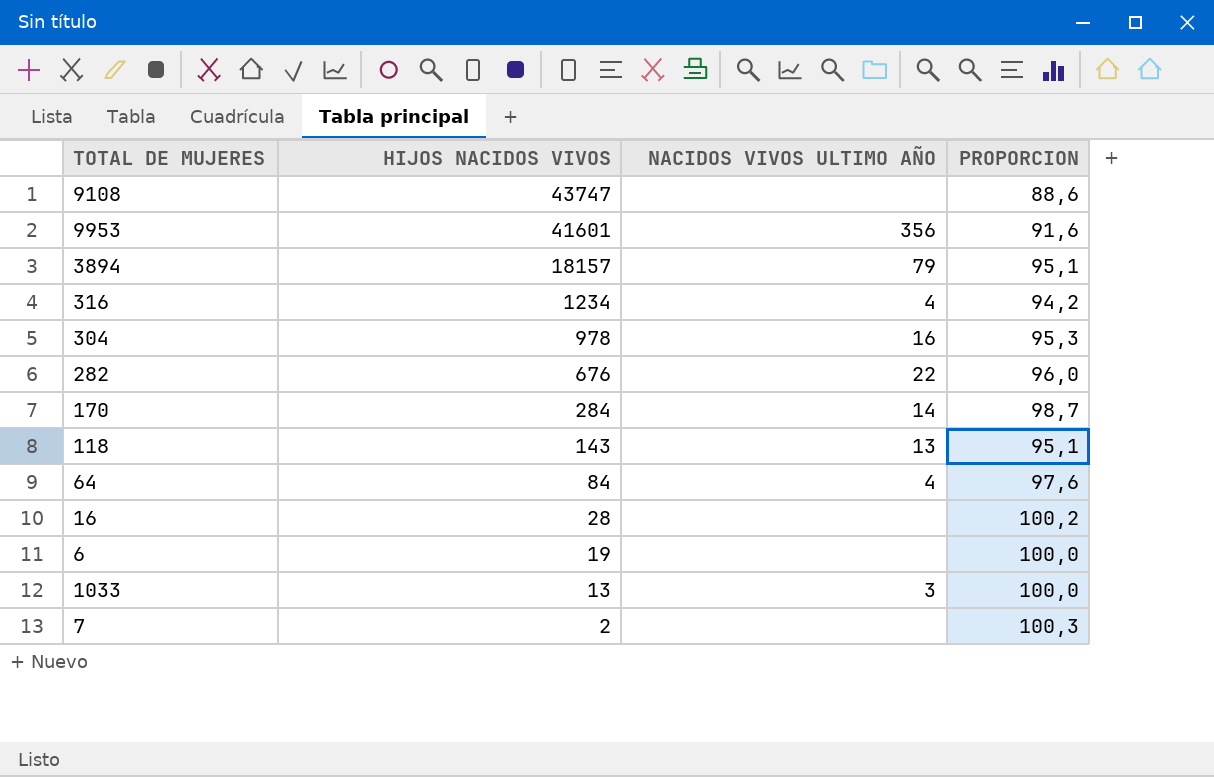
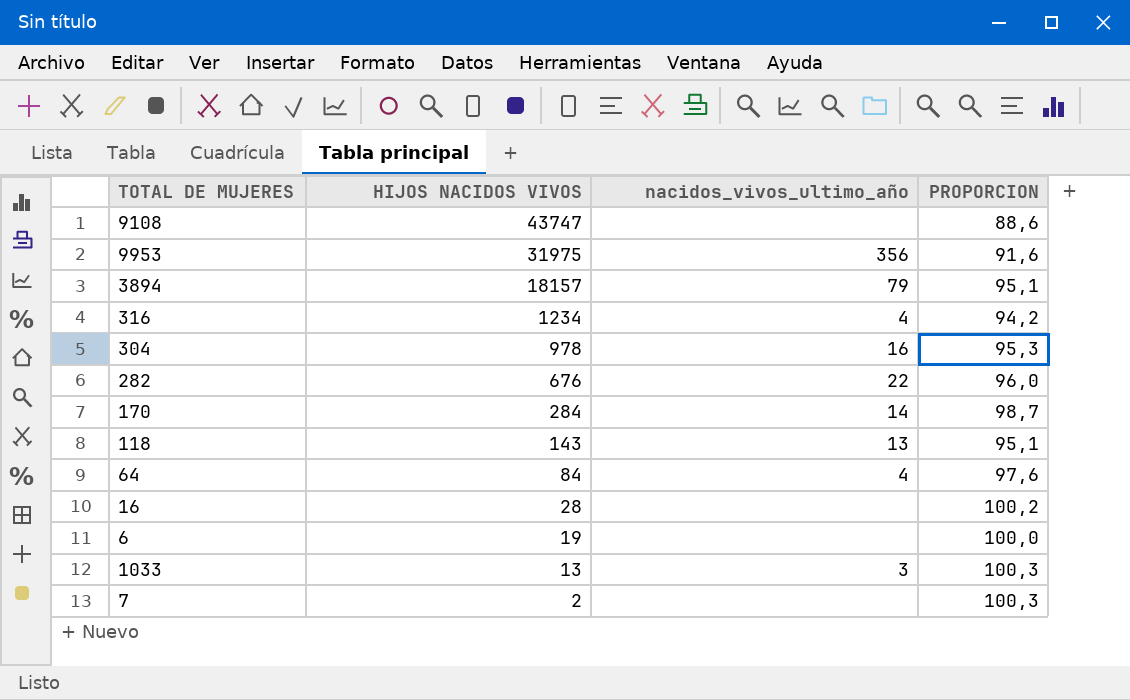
column name: NACIDOS VIVOS ULTIMO AÑO -> nacidos_vivos_ultimo_año
9953 | HIJOS NACIDOS VIVOS: 41601 -> 31975
1033 | PROPORCION: 100,0 -> 100,3

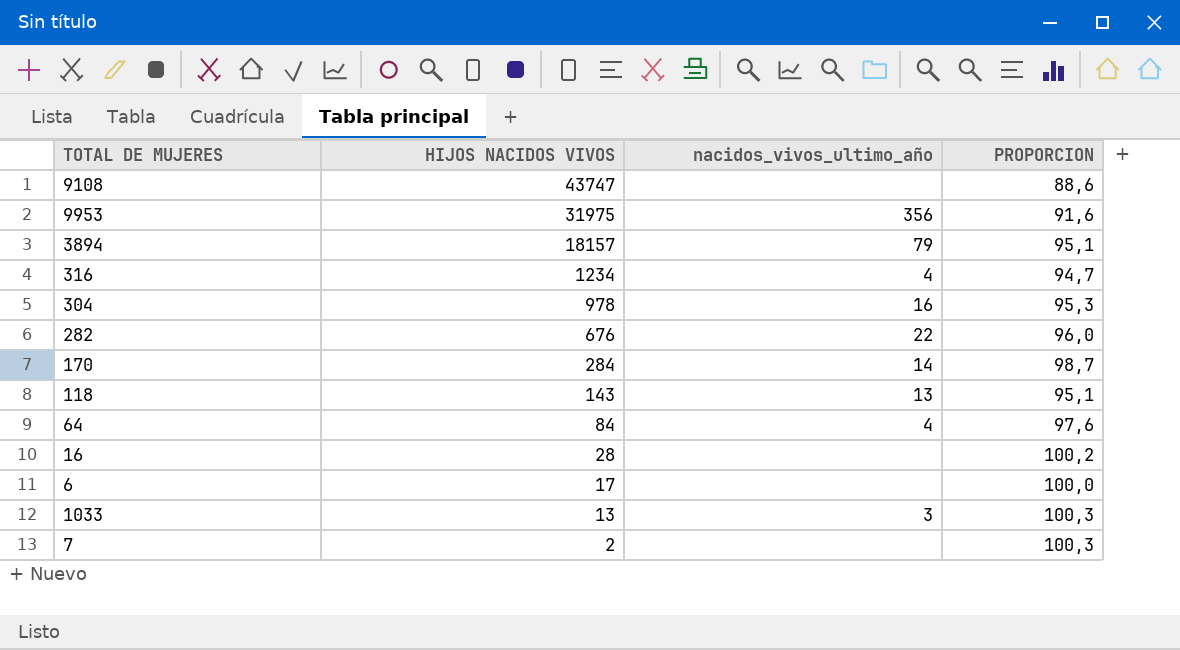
316 | PROPORCION: 94,2 -> 94,7
6 | HIJOS NACIDOS VIVOS: 19 -> 17

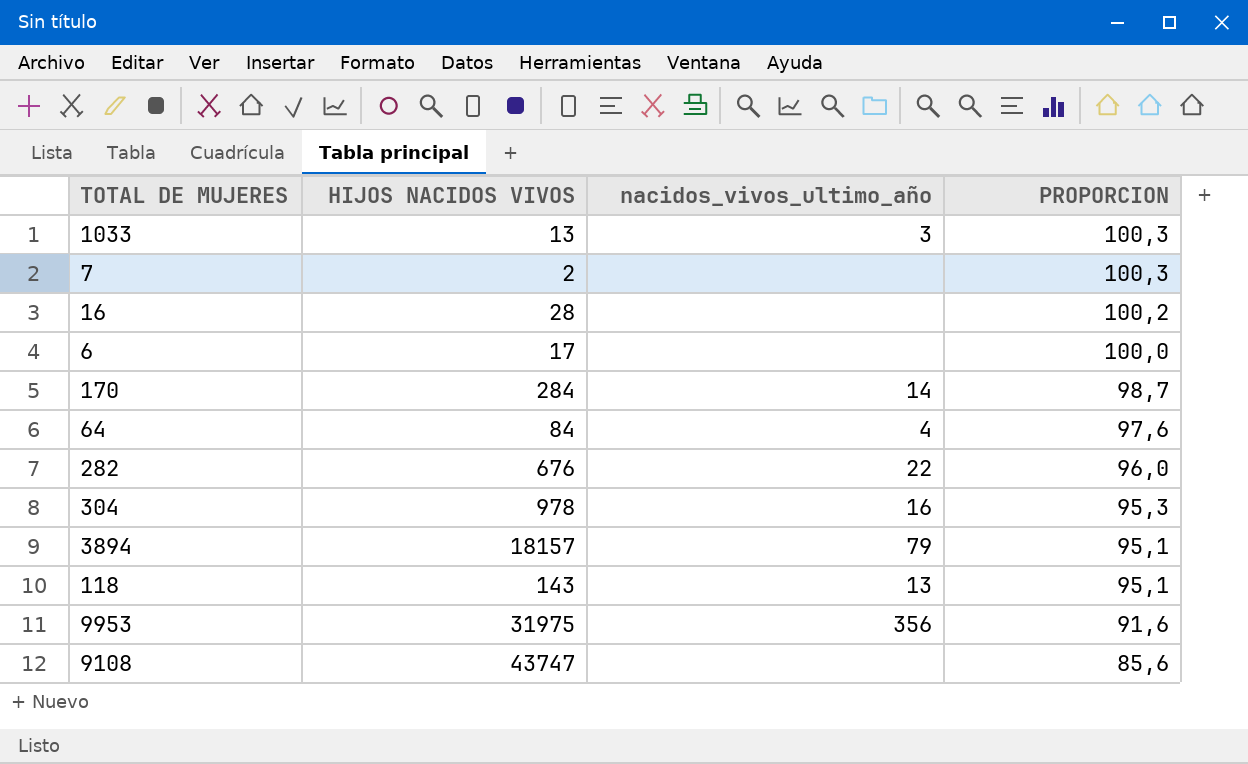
row order: HIJOS NACIDOS VIVOS descending -> PROPORCION descending
row 316: 1234 | 4 | 94,7 -> none
9108 | PROPORCION: 88,6 -> 85,6

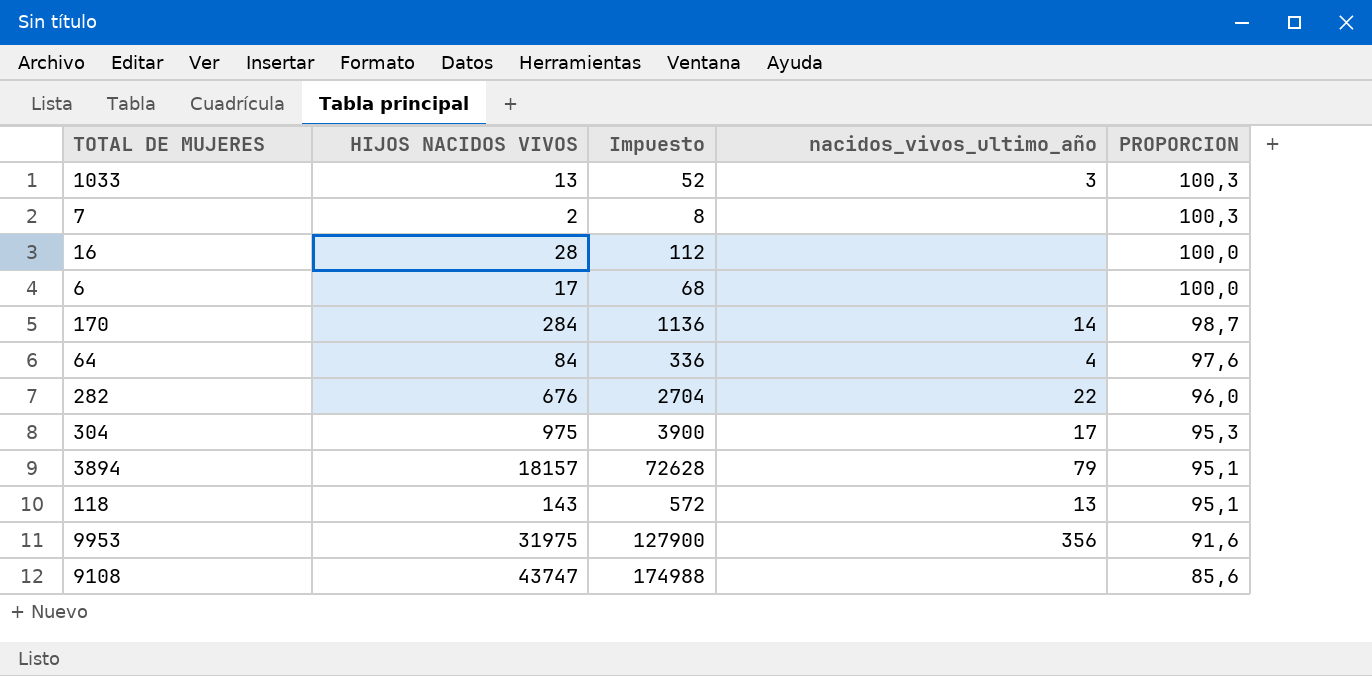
column Impuesto | formula: none -> [HIJOS NACIDOS VIVOS] * 4
16 | PROPORCION: 100,2 -> 100,0
304 | HIJOS NACIDOS VIVOS: 978 -> 975
304 | nacidos_vivos_ultimo_año: 16 -> 17

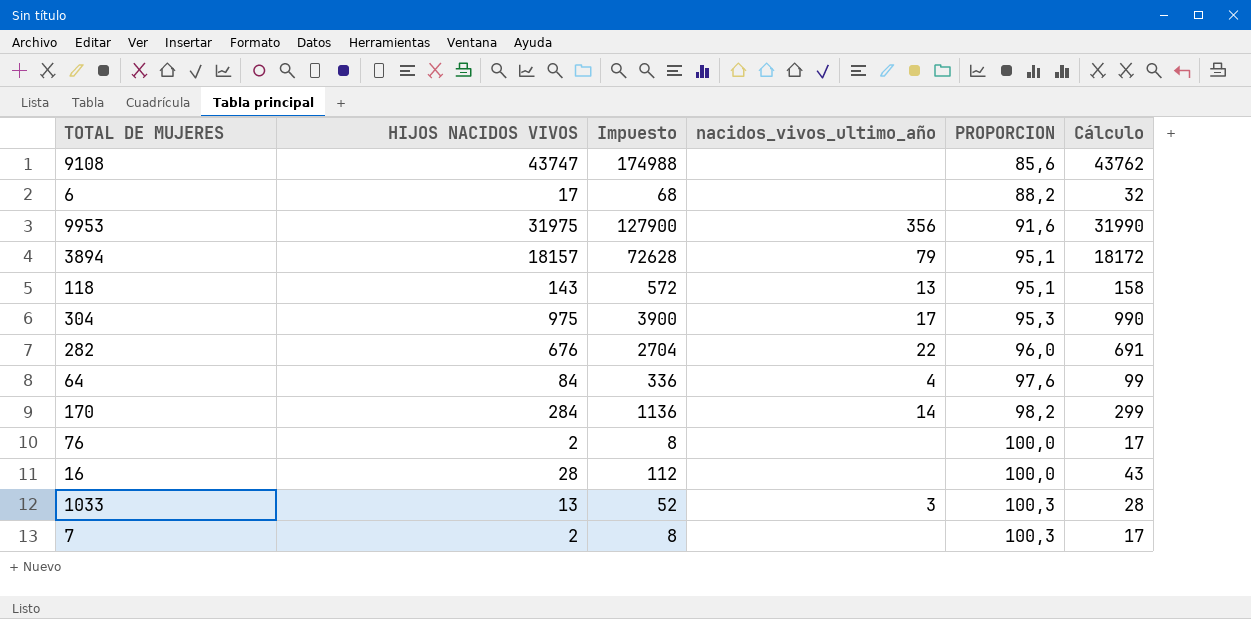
row order: PROPORCION descending -> PROPORCION ascending
column Cálculo | formula: none -> [HIJOS NACIDOS VIVOS] + 15
6 | PROPORCION: 100,0 -> 88,2
170 | PROPORCION: 98,7 -> 98,2
row 76: none -> 2 | 8 | none | 100,0 | 17

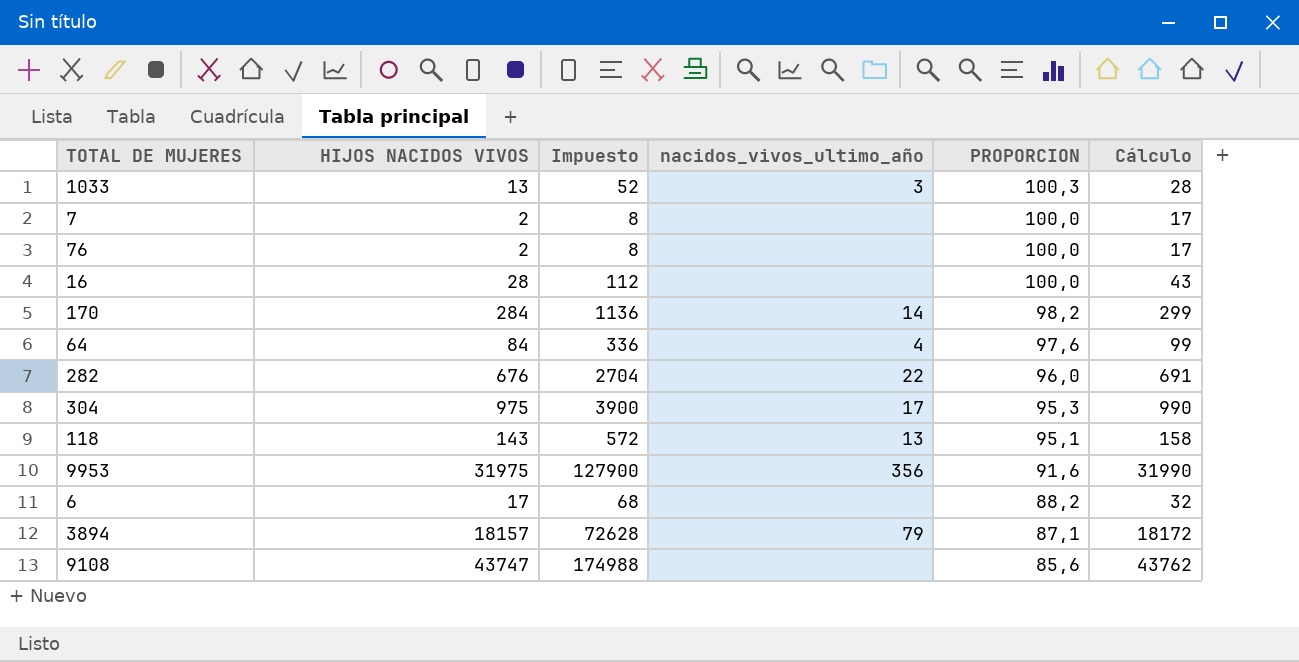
row order: PROPORCION ascending -> PROPORCION descending
7 | PROPORCION: 100,3 -> 100,0
3894 | PROPORCION: 95,1 -> 87,1

